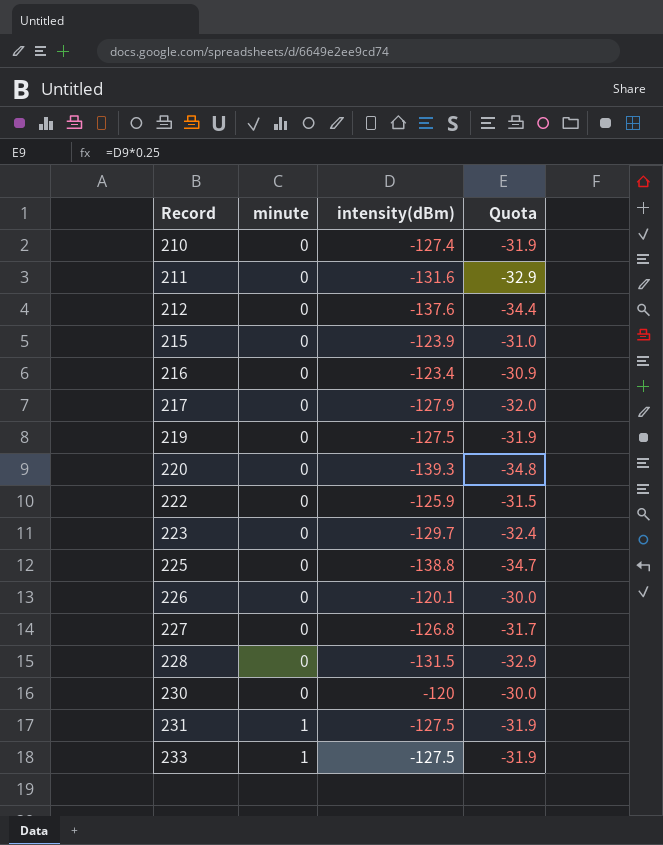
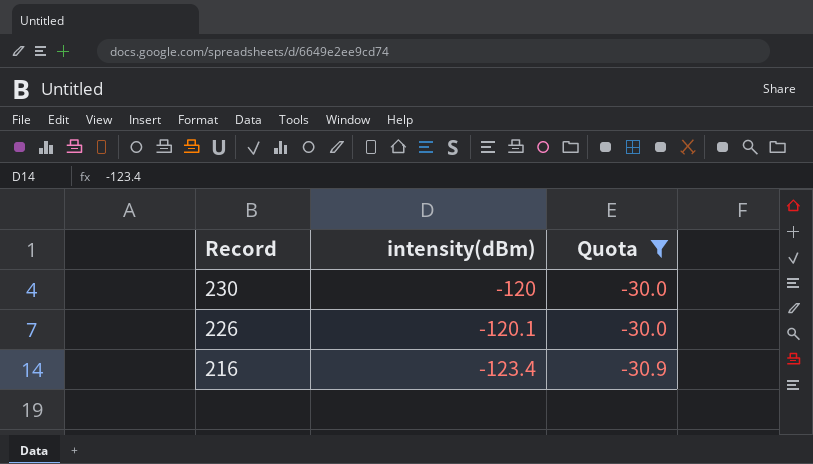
filter: none -> Quota >= -30.9
row order: Record ascending -> Record descending
column minute | position: 2 -> none

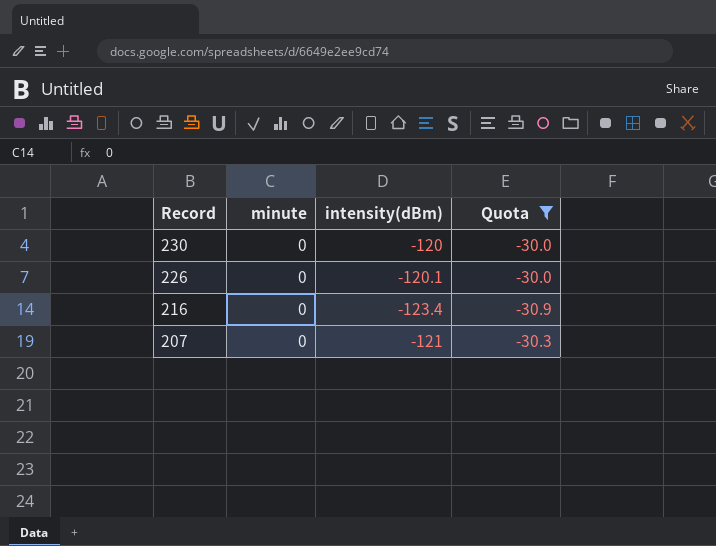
column minute | position: none -> 2
row 207: none -> 0 | -121 | -30.3

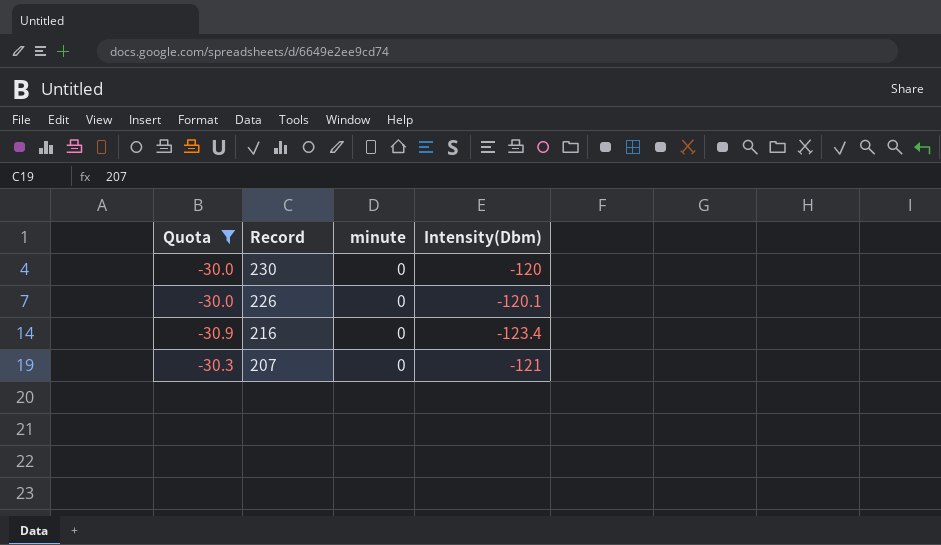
column Quota | position: 4 -> 1
column name: intensity(dBm) -> Intensity(Dbm)

